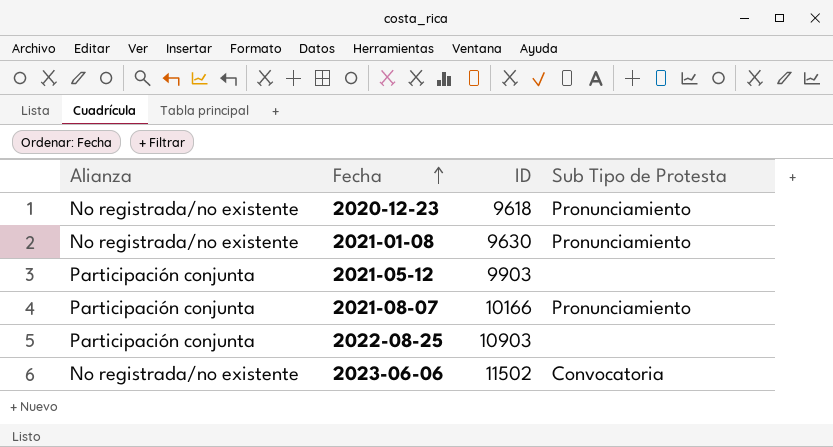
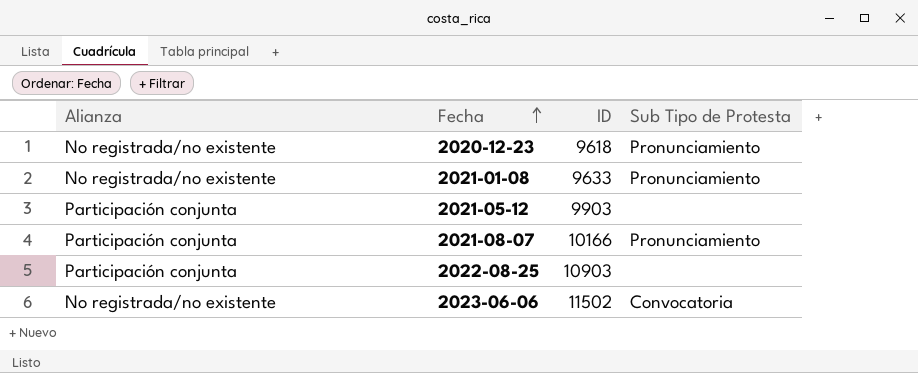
2021-01-08 | ID: 9630 -> 9633

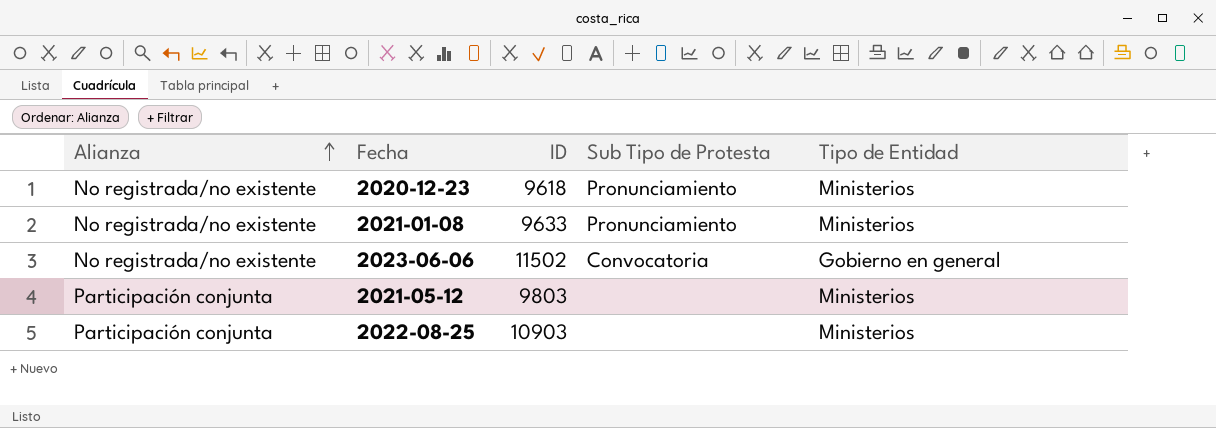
row order: Fecha ascending -> Alianza ascending
column Tipo de Entidad | position: none -> 5
row 2021-08-07: Participación conjunta | 10166 | Pronunciamiento -> none
2021-05-12 | ID: 9903 -> 9803

